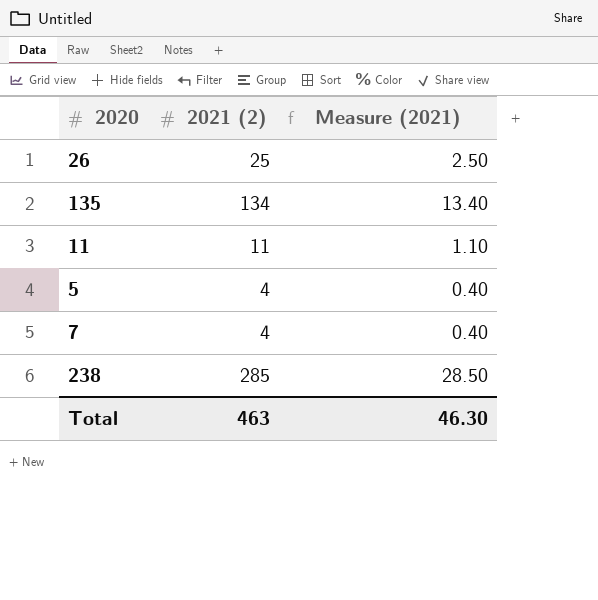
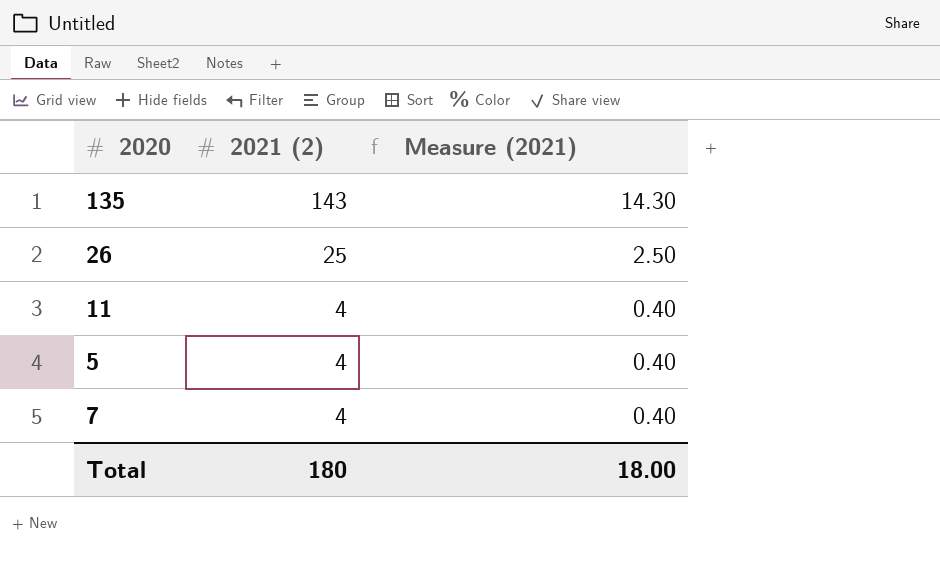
row order: none -> 2021 (2) descending
row 238: 285 | 28.50 -> none
135 | 2021 (2): 134 -> 143
135 | Measure (2021): 13.40 -> 14.30
11 | 2021 (2): 11 -> 4
11 | Measure (2021): 1.10 -> 0.40
Total | 2021 (2): 463 -> 180
Total | Measure (2021): 46.30 -> 18.00

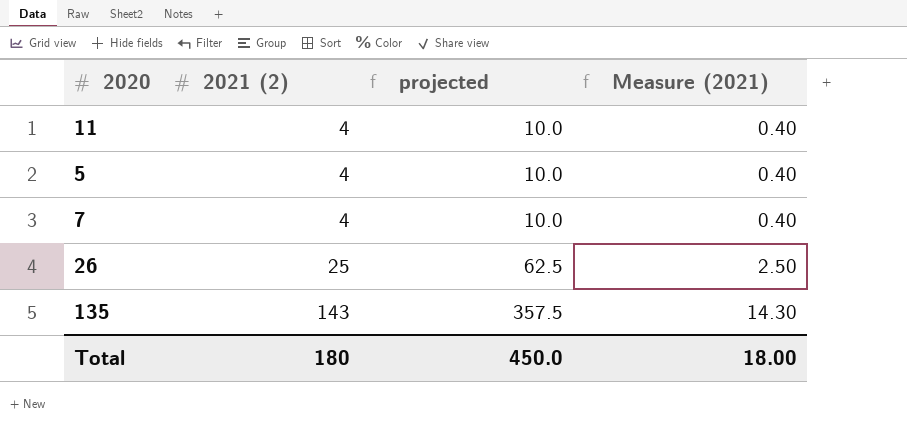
row order: 2021 (2) descending -> 2021 (2) ascending
column projected | formula: none -> [2021 (2)] * 2.5

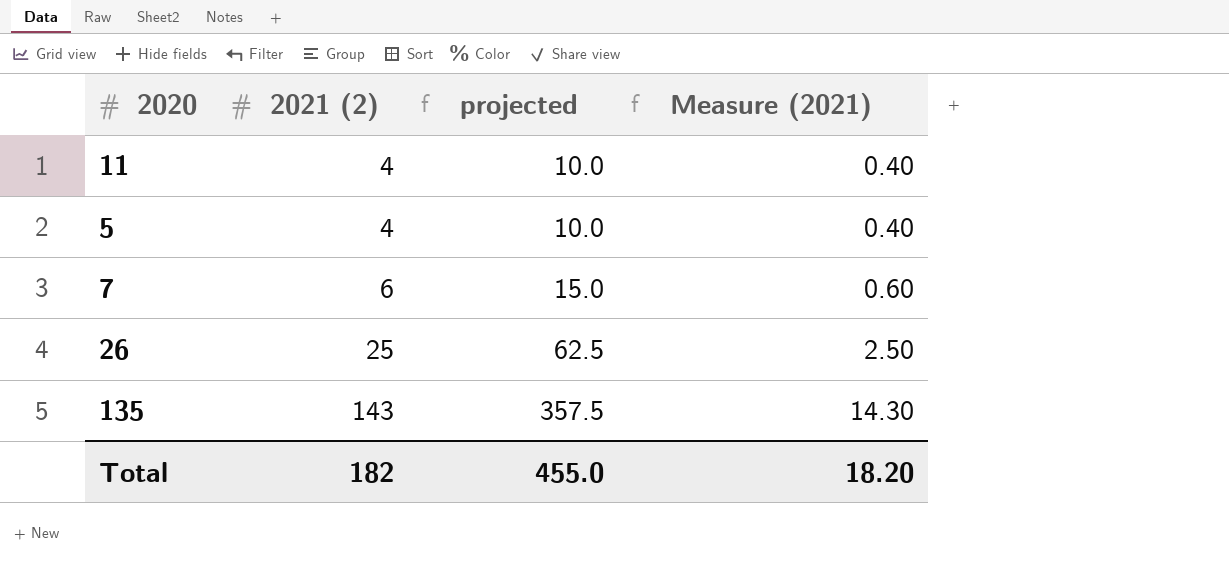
7 | 2021 (2): 4 -> 6
7 | projected: 10.0 -> 15.0
7 | Measure (2021): 0.40 -> 0.60
Total | 2021 (2): 180 -> 182
Total | projected: 450.0 -> 455.0
Total | Measure (2021): 18.00 -> 18.20

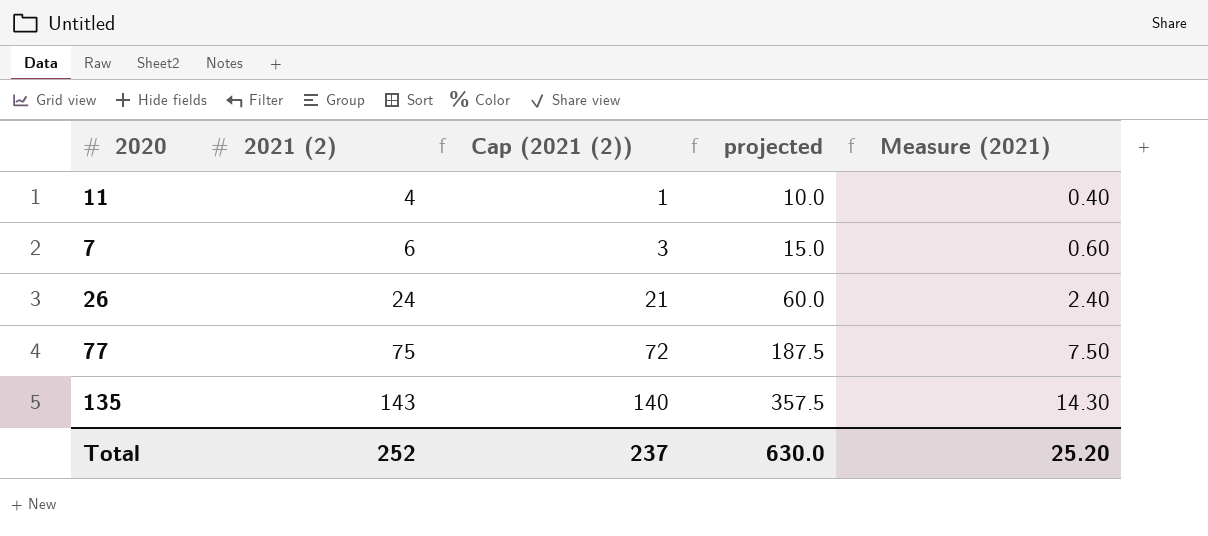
column Cap (2021 (2)) | formula: none -> [2021 (2)] - 3
row 5: 4 | 10.0 | 0.40 -> none
26 | 2021 (2): 25 -> 24
26 | projected: 62.5 -> 60.0
26 | Measure (2021): 2.50 -> 2.40
row 77: none -> 75 | 72 | 187.5 | 7.50
Total | 2021 (2): 182 -> 252
Total | projected: 455.0 -> 630.0
Total | Measure (2021): 18.20 -> 25.20

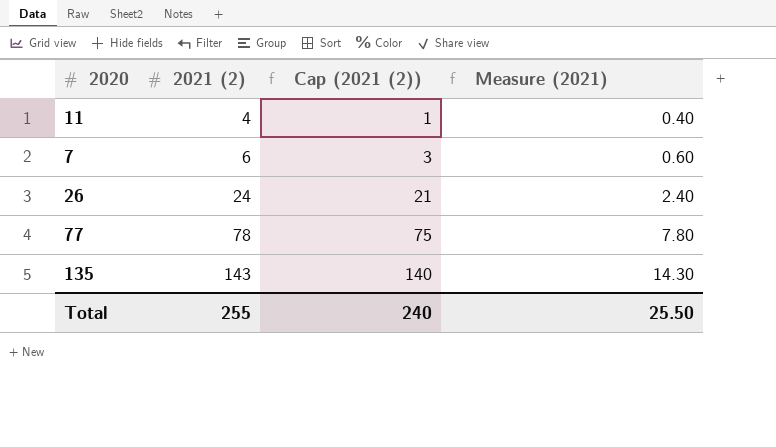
column projected | formula: [2021 (2)] * 2.5 -> none
77 | 2021 (2): 75 -> 78
77 | Cap (2021 (2)): 72 -> 75
77 | Measure (2021): 7.50 -> 7.80
Total | 2021 (2): 252 -> 255
Total | Cap (2021 (2)): 237 -> 240
Total | Measure (2021): 25.20 -> 25.50

